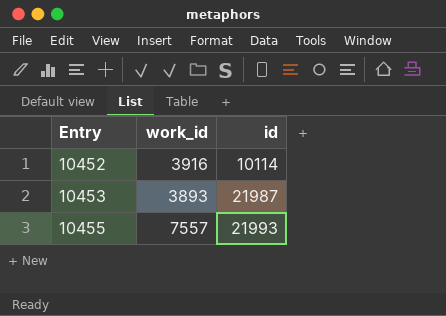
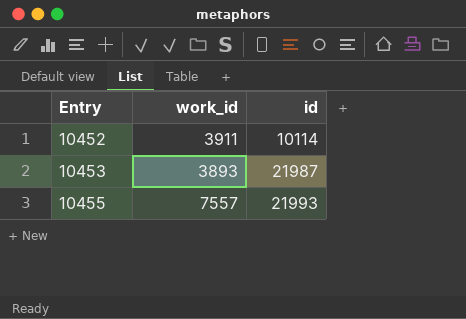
10452 | work_id: 3916 -> 3911

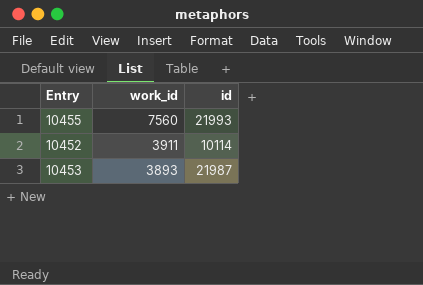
row order: Entry ascending -> work_id descending
10455 | work_id: 7557 -> 7560

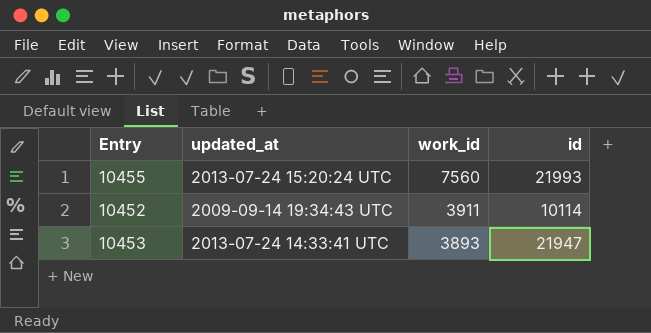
column updated_at | position: none -> 2
10453 | id: 21987 -> 21947

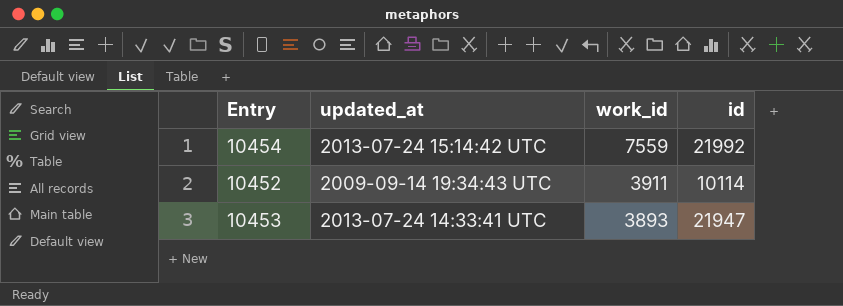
row 10455: 2013-07-24 15:20:24 UTC | 7560 | 21993 -> none
row 10454: none -> 2013-07-24 15:14:42 UTC | 7559 | 21992

